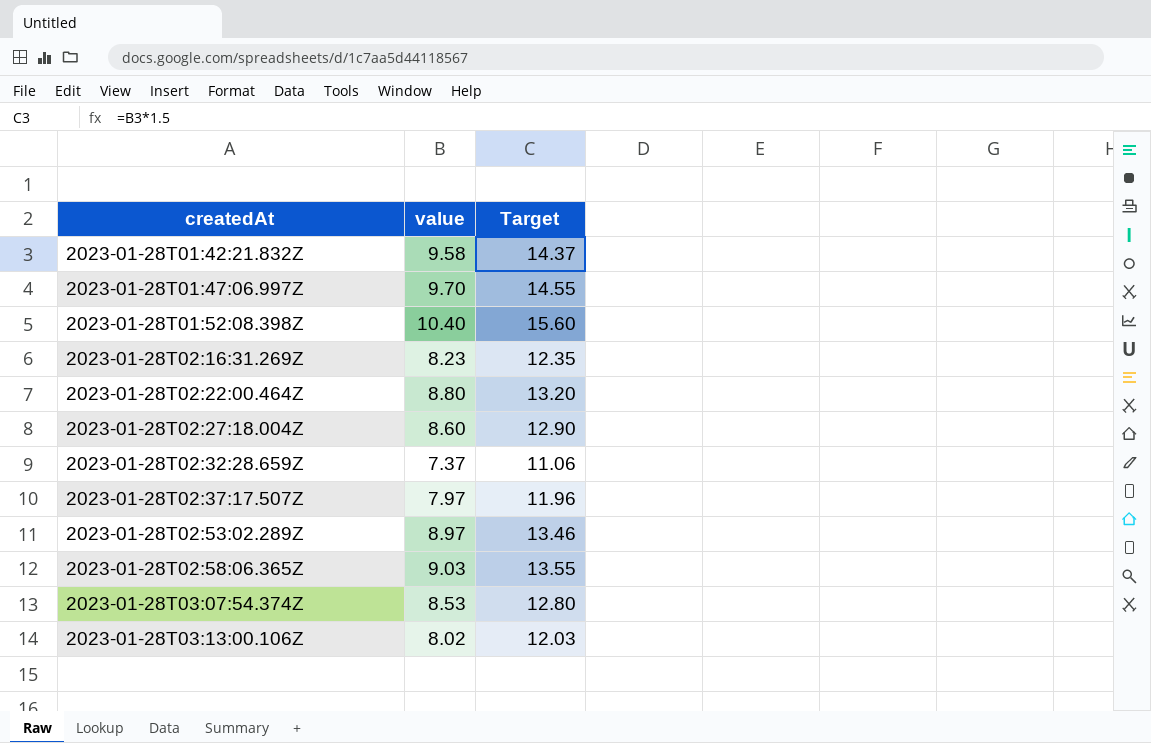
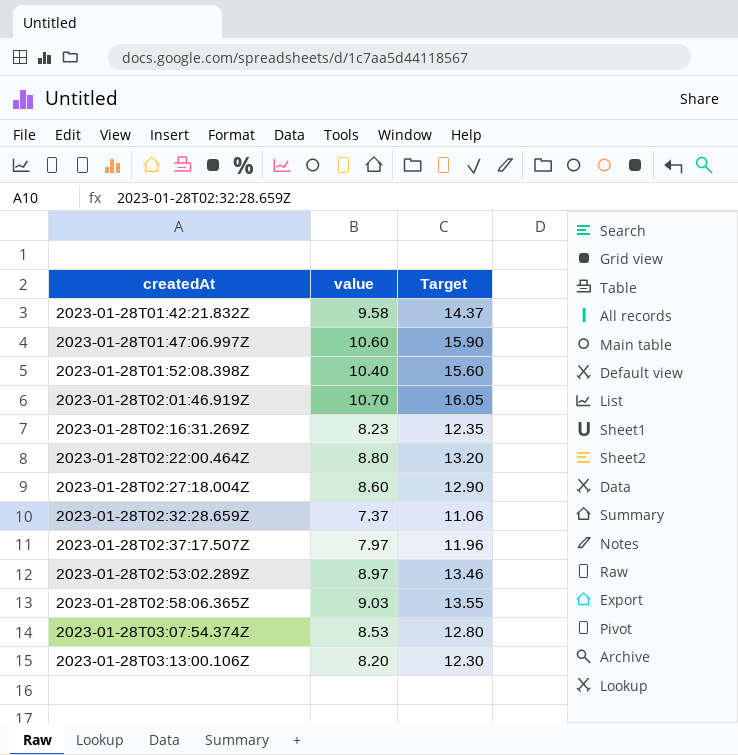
2023-01-28T01:47:06.997Z | value: 9.70 -> 10.60
2023-01-28T01:47:06.997Z | Target: 14.55 -> 15.90
row 2023-01-28T02:01:46.919Z: none -> 10.70 | 16.05
2023-01-28T03:13:00.106Z | value: 8.02 -> 8.20
2023-01-28T03:13:00.106Z | Target: 12.03 -> 12.30

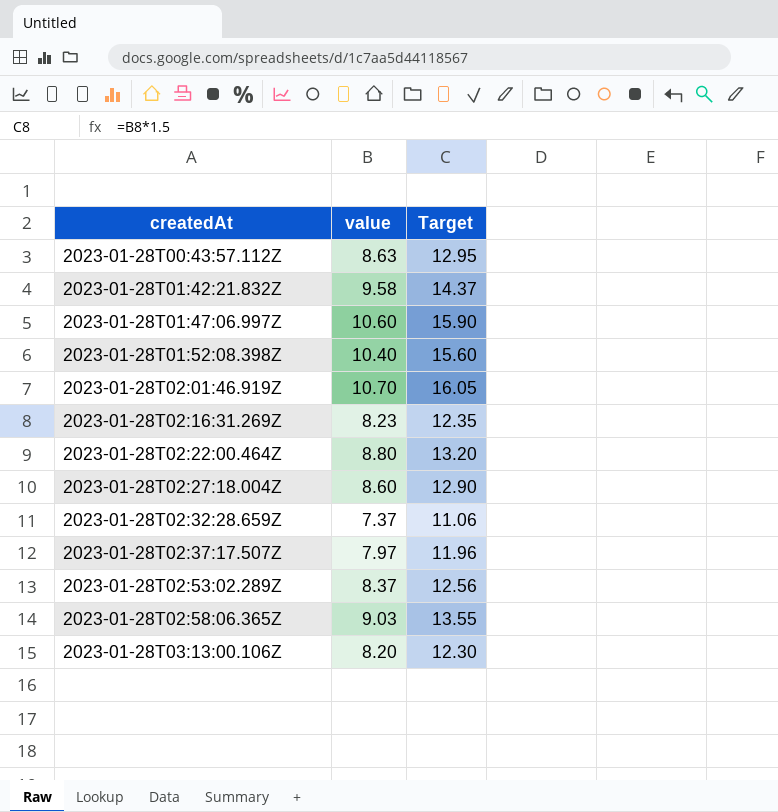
row 2023-01-28T03:07:54.374Z: 8.53 | 12.80 -> none
row 2023-01-28T00:43:57.112Z: none -> 8.63 | 12.95
2023-01-28T02:53:02.289Z | value: 8.97 -> 8.37
2023-01-28T02:53:02.289Z | Target: 13.46 -> 12.56

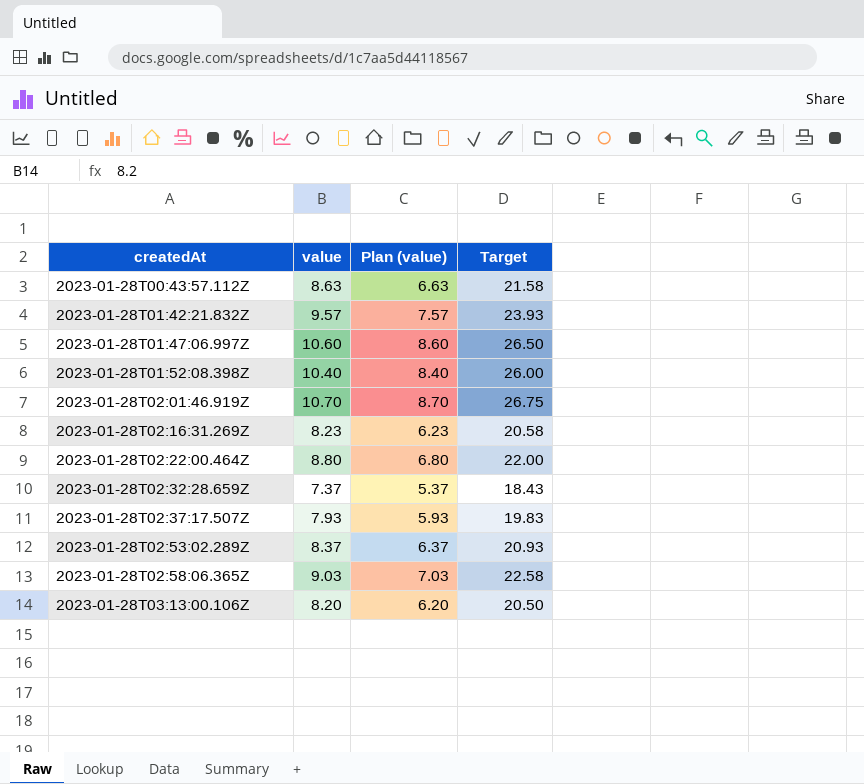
column Plan (value) | formula: none -> [value] - 2
column Target | formula: [value] * 1.5 -> [value] * 2.5
row 2023-01-28T02:27:18.004Z: 8.60 | 12.90 -> none
2023-01-28T01:42:21.832Z | value: 9.58 -> 9.57
2023-01-28T02:37:17.507Z | value: 7.97 -> 7.93

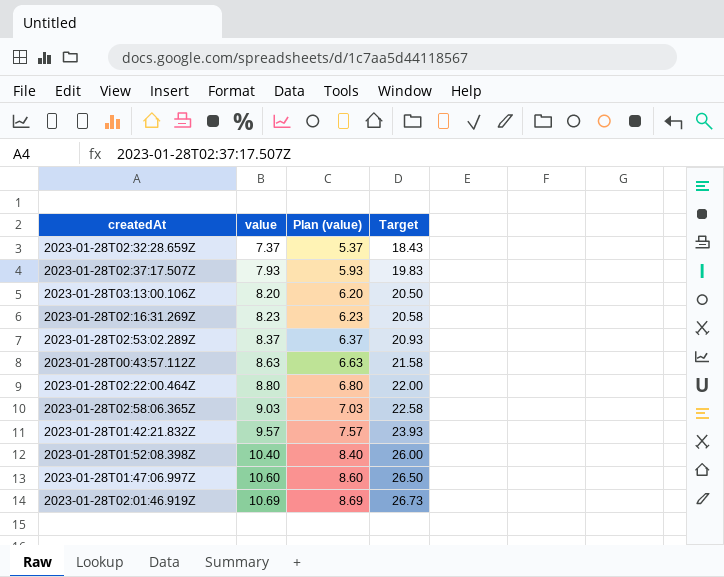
row order: createdAt ascending -> value ascending
2023-01-28T02:01:46.919Z | value: 10.70 -> 10.69
2023-01-28T02:01:46.919Z | Plan (value): 8.70 -> 8.69
2023-01-28T02:01:46.919Z | Target: 26.75 -> 26.73

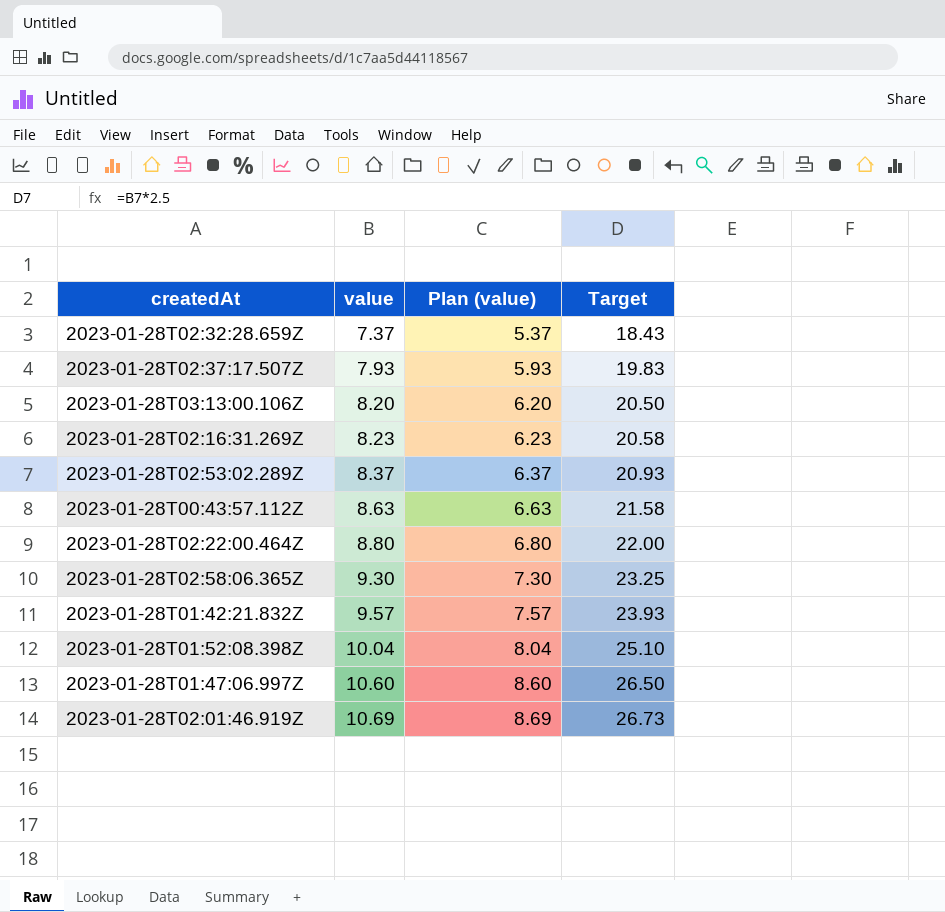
2023-01-28T02:58:06.365Z | value: 9.03 -> 9.30
2023-01-28T02:58:06.365Z | Plan (value): 7.03 -> 7.30
2023-01-28T02:58:06.365Z | Target: 22.58 -> 23.25
2023-01-28T01:52:08.398Z | value: 10.40 -> 10.04
2023-01-28T01:52:08.398Z | Plan (value): 8.40 -> 8.04
2023-01-28T01:52:08.398Z | Target: 26.00 -> 25.10

